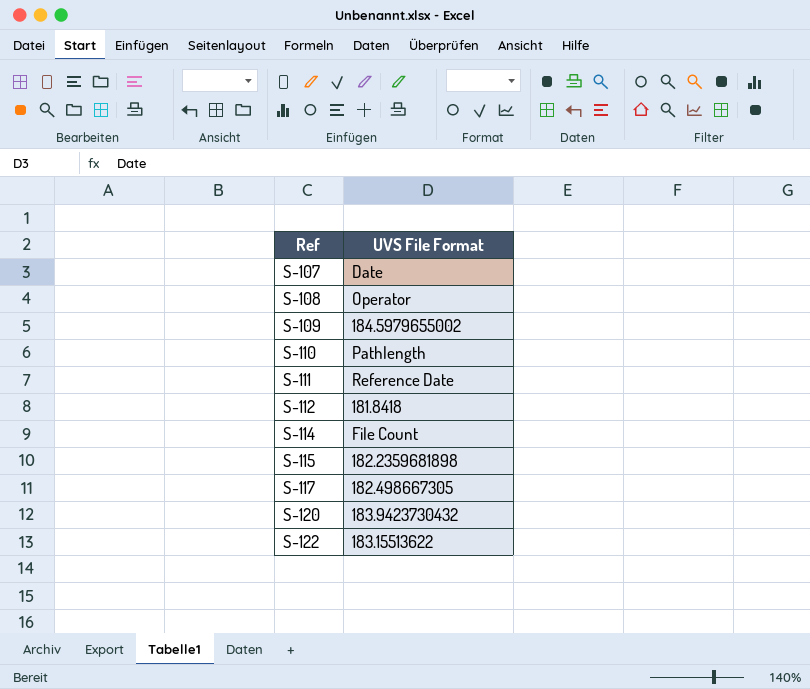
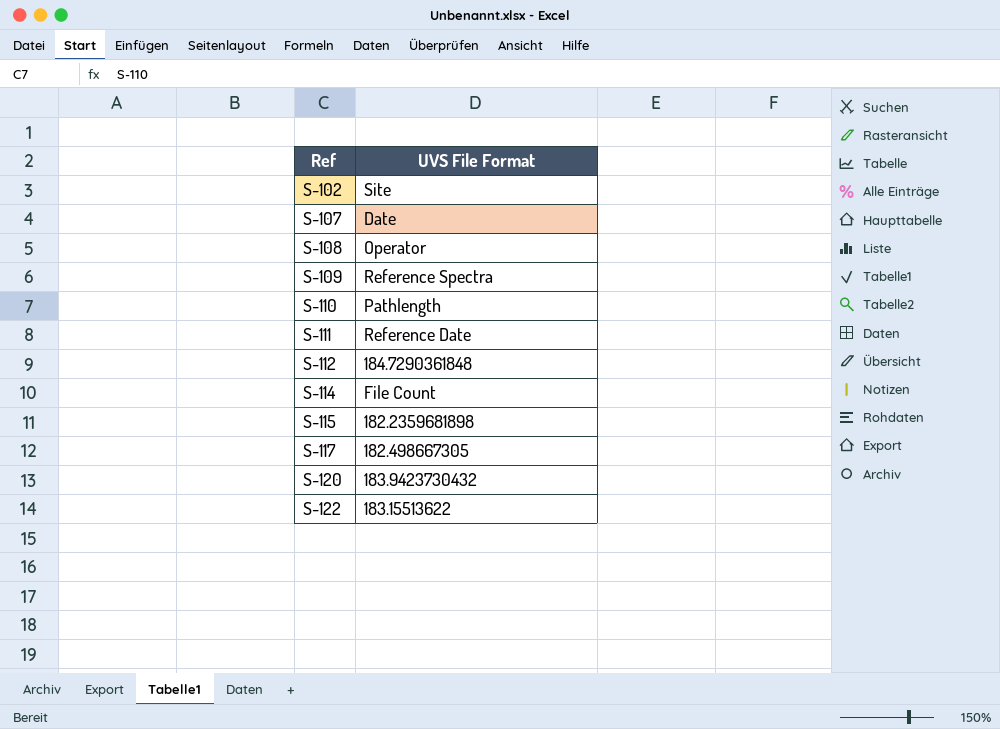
row S-102: none -> Site
S-109 | UVS File Format: 184.5979655002 -> Reference Spectra
S-112 | UVS File Format: 181.8418 -> 184.7290361848

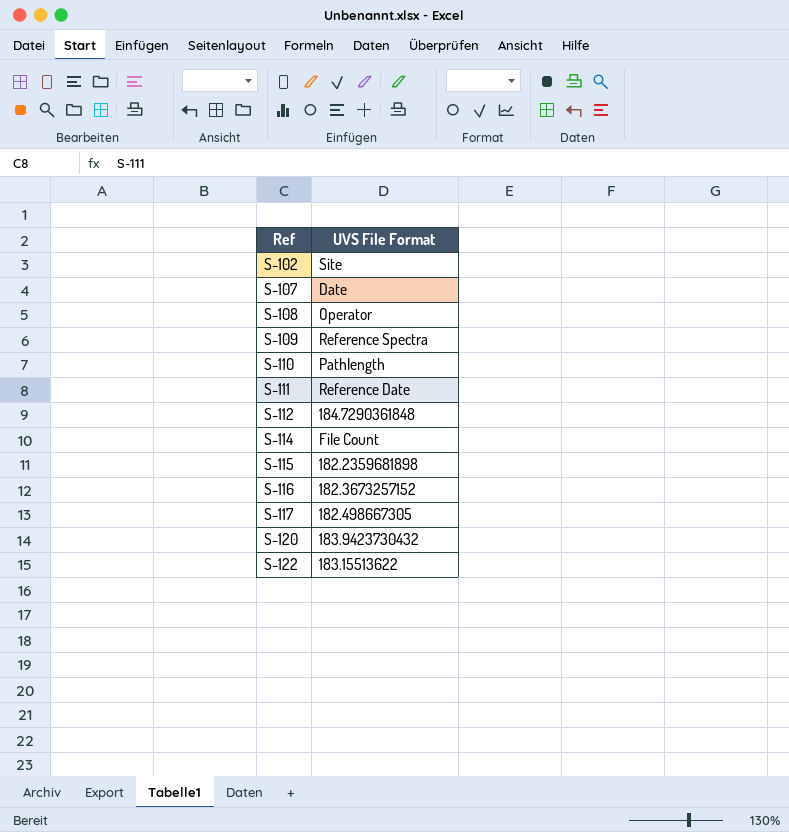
row S-116: none -> 182.3673257152

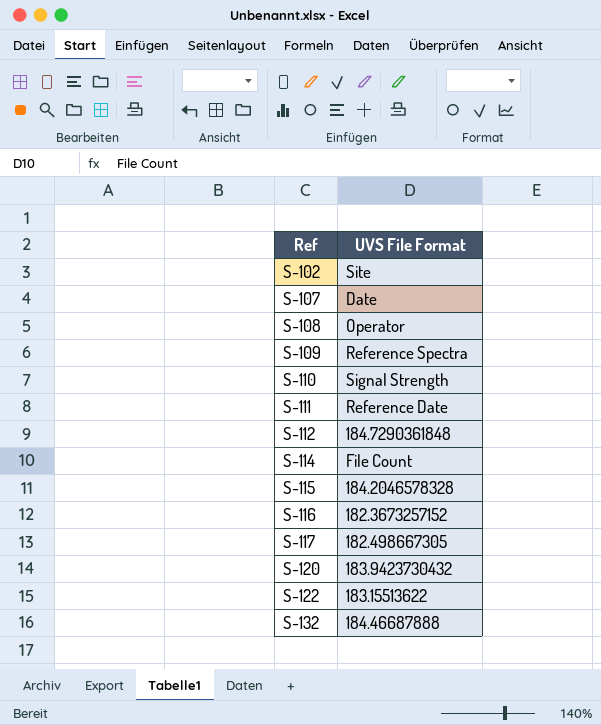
S-110 | UVS File Format: Pathlength -> Signal Strength
S-115 | UVS File Format: 182.2359681898 -> 184.2046578328
row S-132: none -> 184.46687888

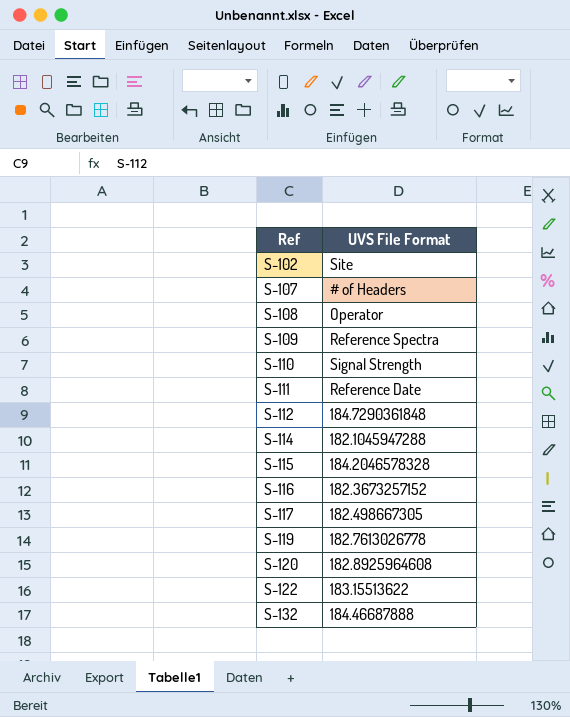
S-107 | UVS File Format: Date -> # of Headers
S-114 | UVS File Format: File Count -> 182.1045947288
row S-119: none -> 182.7613026778
S-120 | UVS File Format: 183.9423730432 -> 182.8925964608

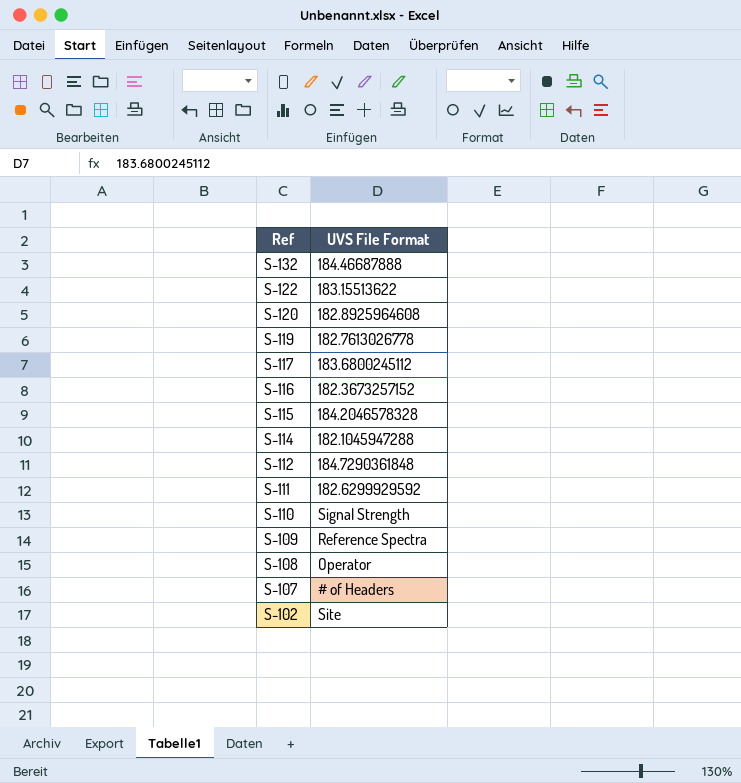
row order: Ref ascending -> Ref descending
S-117 | UVS File Format: 182.498667305 -> 183.6800245112
S-111 | UVS File Format: Reference Date -> 182.6299929592

